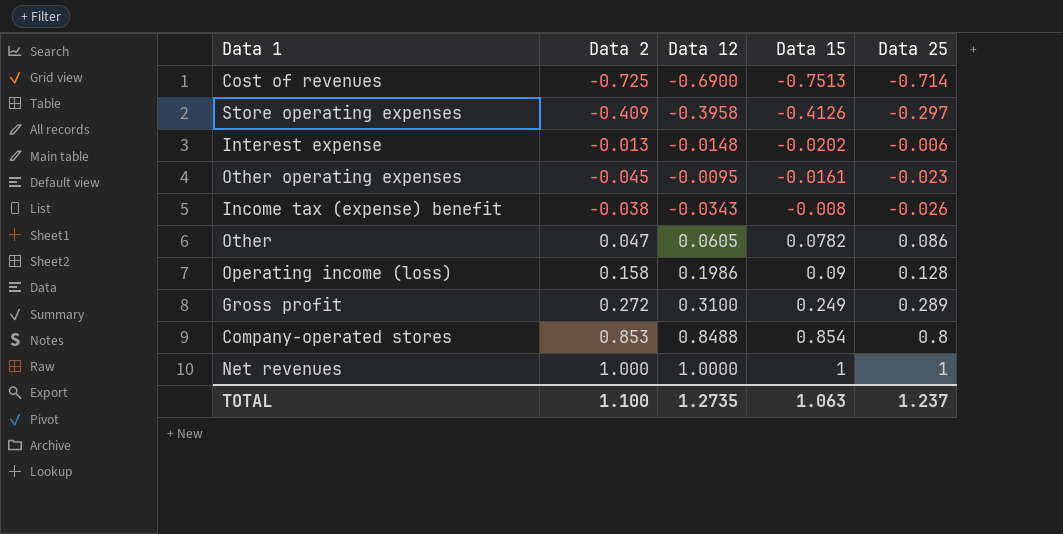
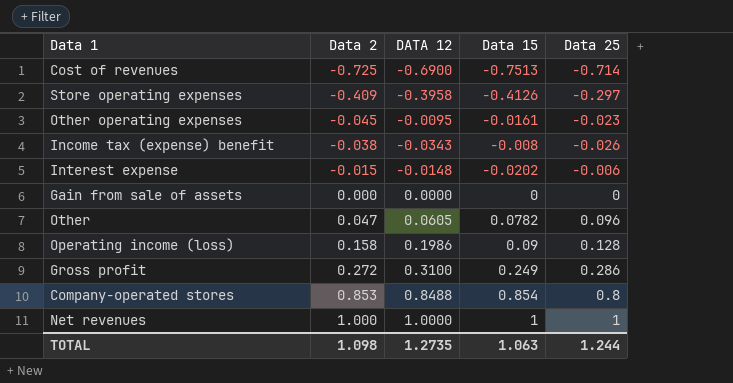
row order: Data 15 ascending -> Data 2 ascending
column name: Data 12 -> DATA 12
Interest expense | Data 2: -0.013 -> -0.015
row Gain from sale of assets: none -> 0.000 | 0.0000 | 0 | 0
Other | Data 25: 0.086 -> 0.096
Gross profit | Data 25: 0.289 -> 0.286
TOTAL | Data 2: 1.100 -> 1.098
TOTAL | Data 25: 1.237 -> 1.244

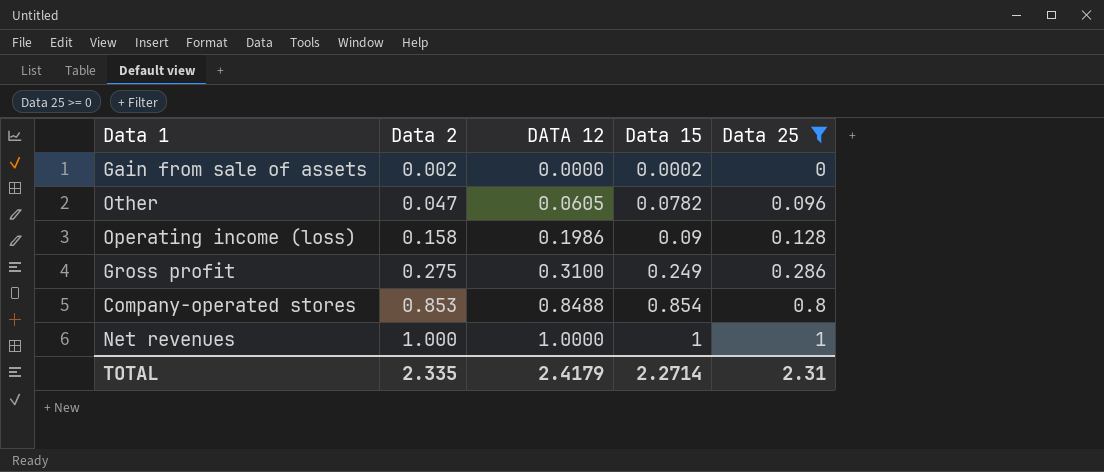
filter: none -> Data 25 >= 0
Gain from sale of assets | Data 2: 0.000 -> 0.002
Gain from sale of assets | Data 15: 0 -> 0.0002
Gross profit | Data 2: 0.272 -> 0.275
TOTAL | Data 2: 1.098 -> 2.335
TOTAL | DATA 12: 1.2735 -> 2.4179
TOTAL | Data 15: 1.063 -> 2.2714
TOTAL | Data 25: 1.244 -> 2.31

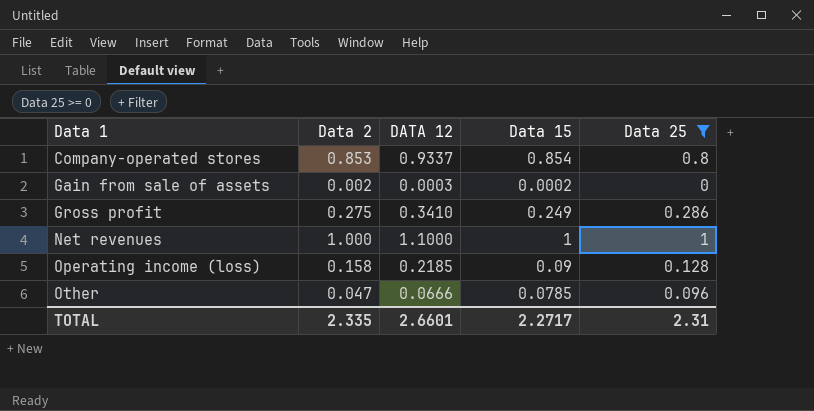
row order: Data 2 ascending -> Data 1 ascending
Company-operated stores | DATA 12: 0.8488 -> 0.9337
Gain from sale of assets | DATA 12: 0.0000 -> 0.0003
Gross profit | DATA 12: 0.3100 -> 0.3410
Net revenues | DATA 12: 1.0000 -> 1.1000
Operating income (loss) | DATA 12: 0.1986 -> 0.2185
Other | DATA 12: 0.0605 -> 0.0666
Other | Data 15: 0.0782 -> 0.0785
TOTAL | DATA 12: 2.4179 -> 2.6601
TOTAL | Data 15: 2.2714 -> 2.2717

